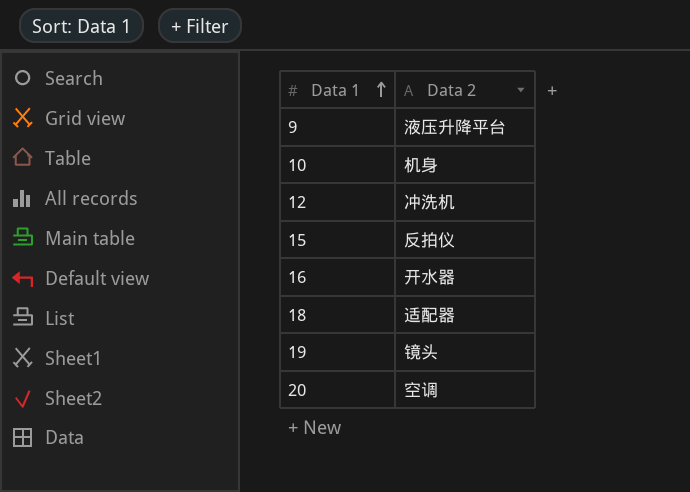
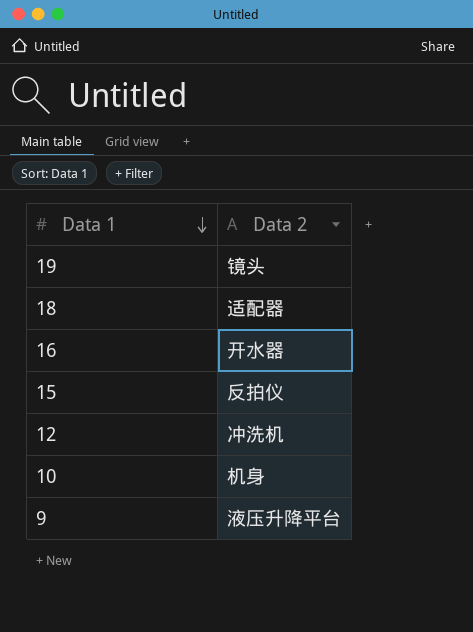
row order: Data 1 ascending -> Data 1 descending
row 20: 空调 -> none

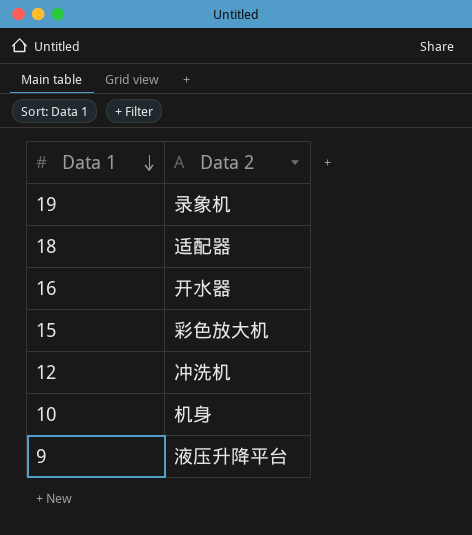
19 | Data 2: 镜头 -> 录象机
15 | Data 2: 反拍仪 -> 彩色放大机

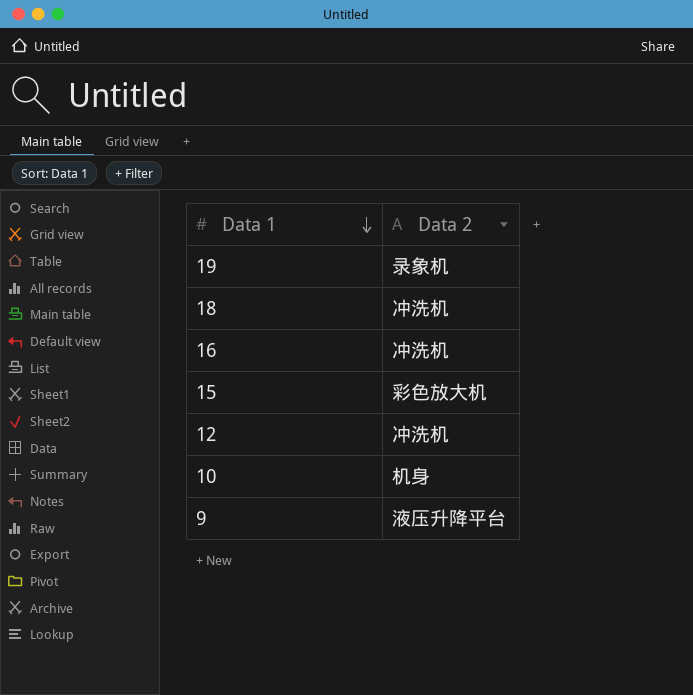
18 | Data 2: 适配器 -> 冲洗机
16 | Data 2: 开水器 -> 冲洗机

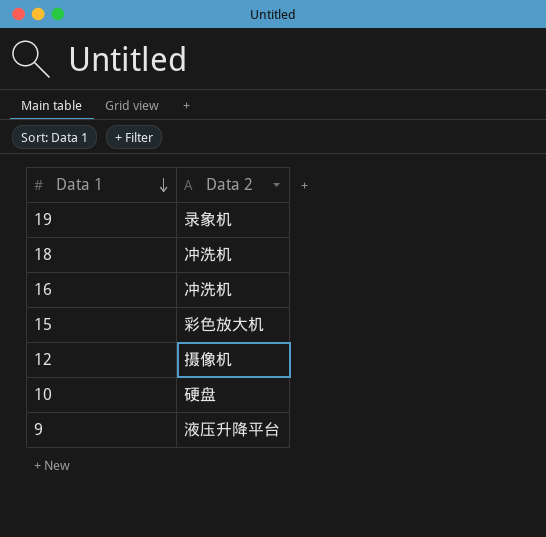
12 | Data 2: 冲洗机 -> 摄像机
10 | Data 2: 机身 -> 硬盘

